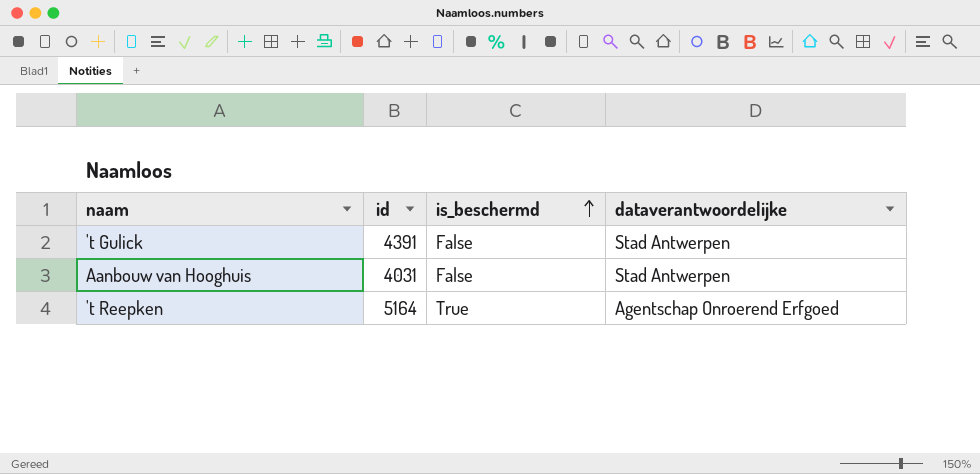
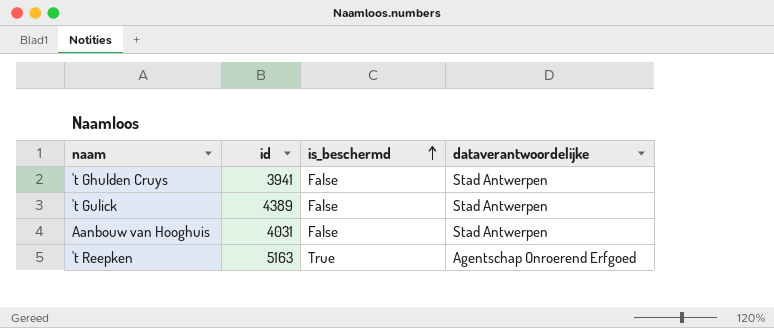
row 't Ghulden Cruys: none -> 3941 | False | Stad Antwerpen
't Gulick | id: 4391 -> 4389
't Reepken | id: 5164 -> 5163

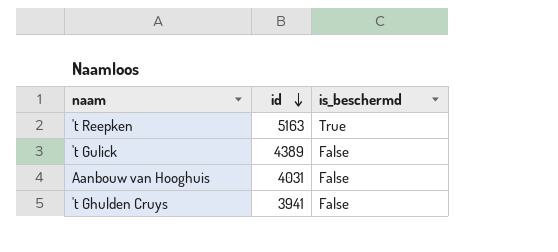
row order: is_beschermd ascending -> id descending
column dataverantwoordelijke | position: 4 -> none

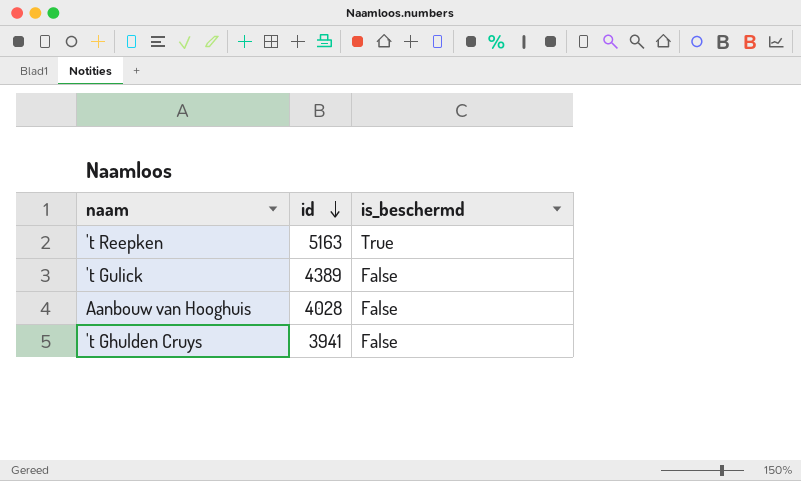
Aanbouw van Hooghuis | id: 4031 -> 4028

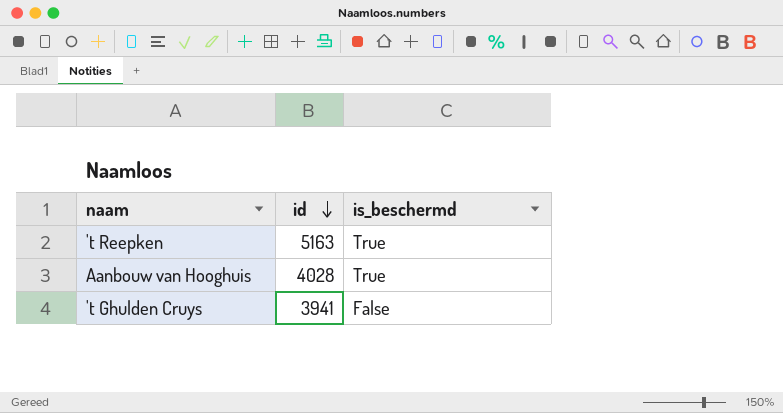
row 't Gulick: 4389 | False -> none
Aanbouw van Hooghuis | is_beschermd: False -> True

